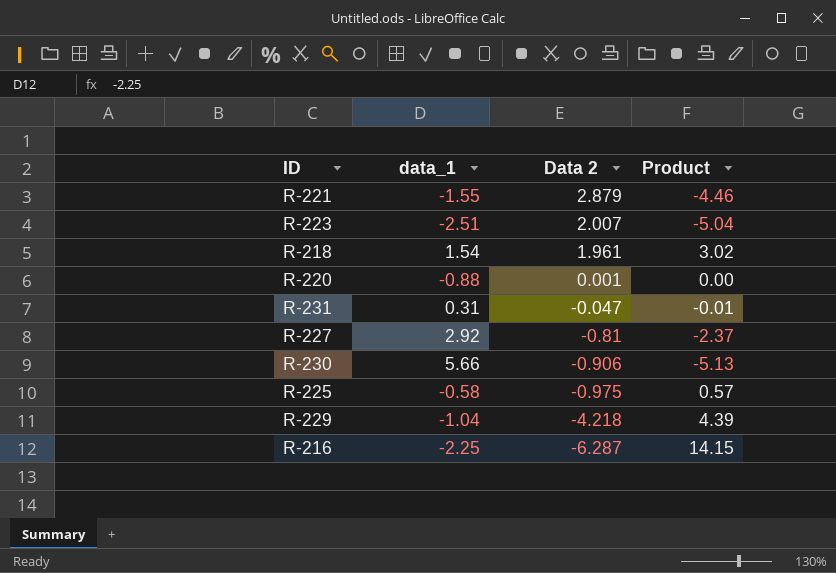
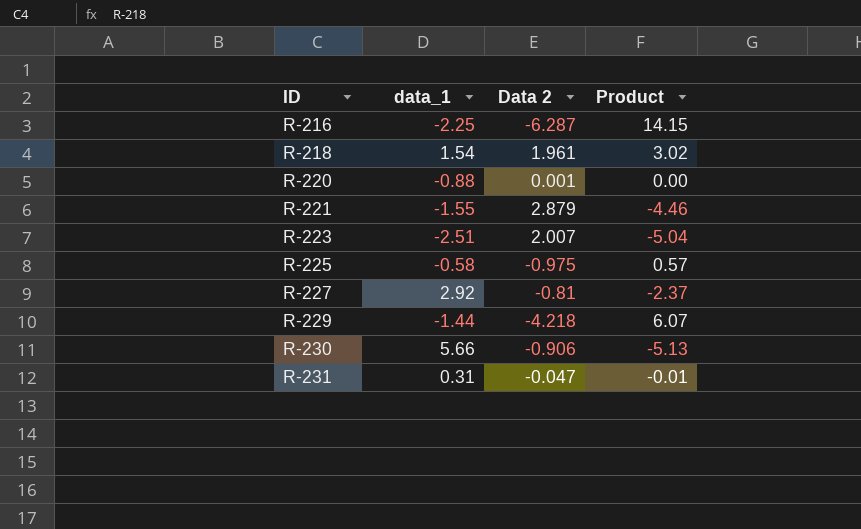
row order: Data 2 descending -> ID ascending
R-229 | data_1: -1.04 -> -1.44
R-229 | Product: 4.39 -> 6.07

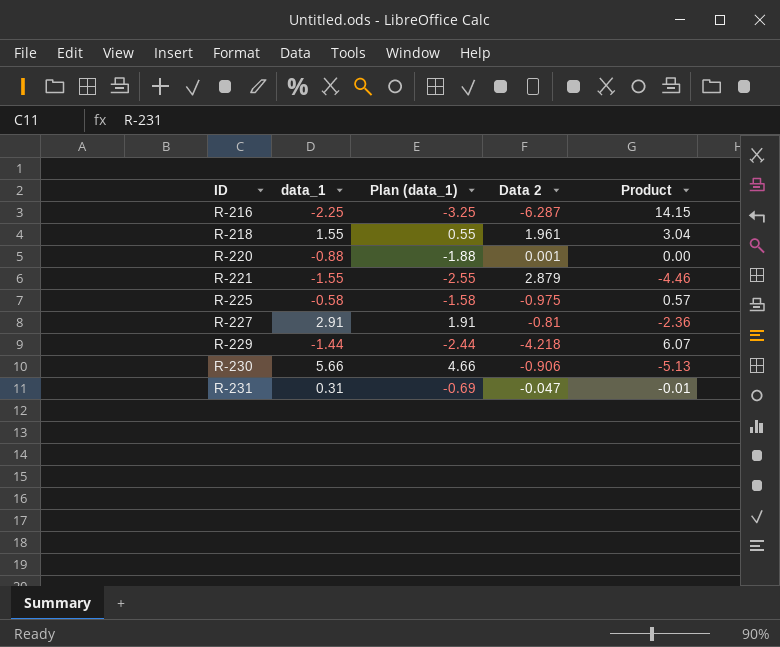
column Plan (data_1) | formula: none -> [data_1] - 1
row R-223: -2.51 | 2.007 | -5.04 -> none
R-218 | data_1: 1.54 -> 1.55
R-218 | Product: 3.02 -> 3.04
R-227 | data_1: 2.92 -> 2.91
R-227 | Product: -2.37 -> -2.36

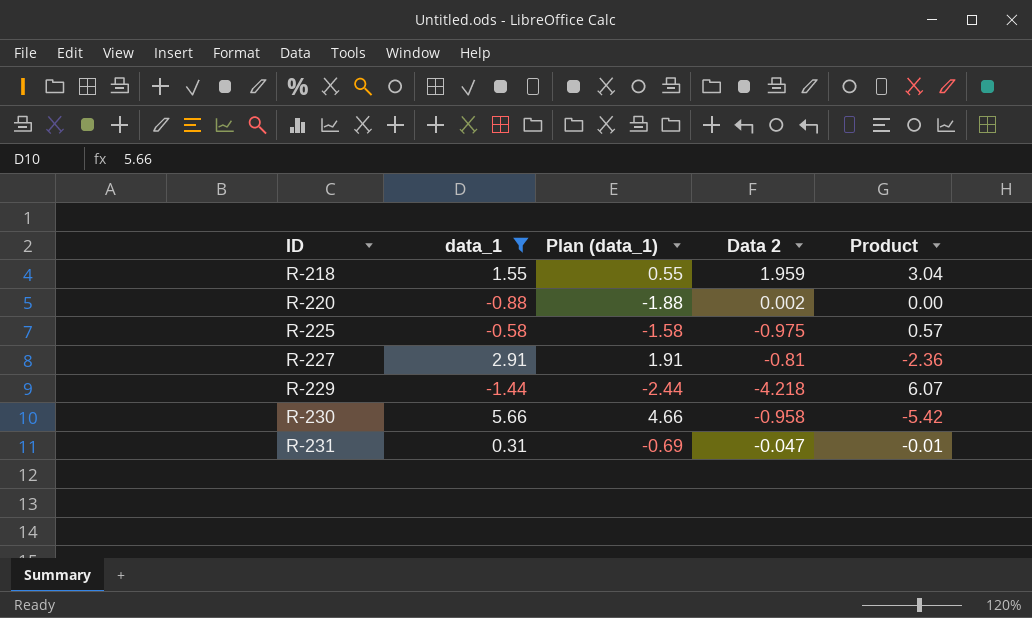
filter: none -> data_1 >= -1.44
R-218 | Data 2: 1.961 -> 1.959
R-220 | Data 2: 0.001 -> 0.002
R-230 | Data 2: -0.906 -> -0.958
R-230 | Product: -5.13 -> -5.42

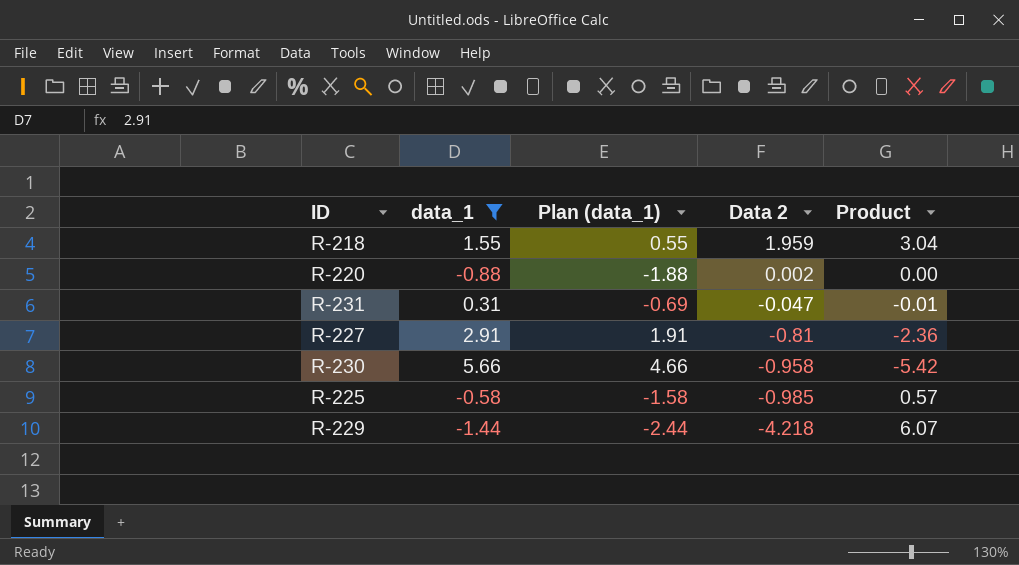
row order: ID ascending -> Data 2 descending
R-225 | Data 2: -0.975 -> -0.985

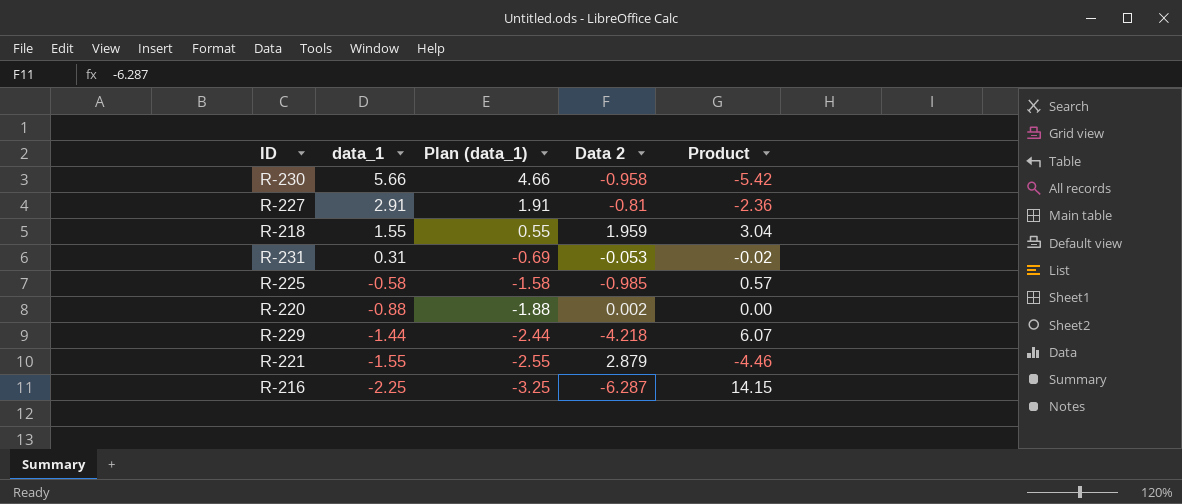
filter: data_1 >= -1.44 -> none
row order: Data 2 descending -> data_1 descending
R-231 | Data 2: -0.047 -> -0.053
R-231 | Product: -0.01 -> -0.02

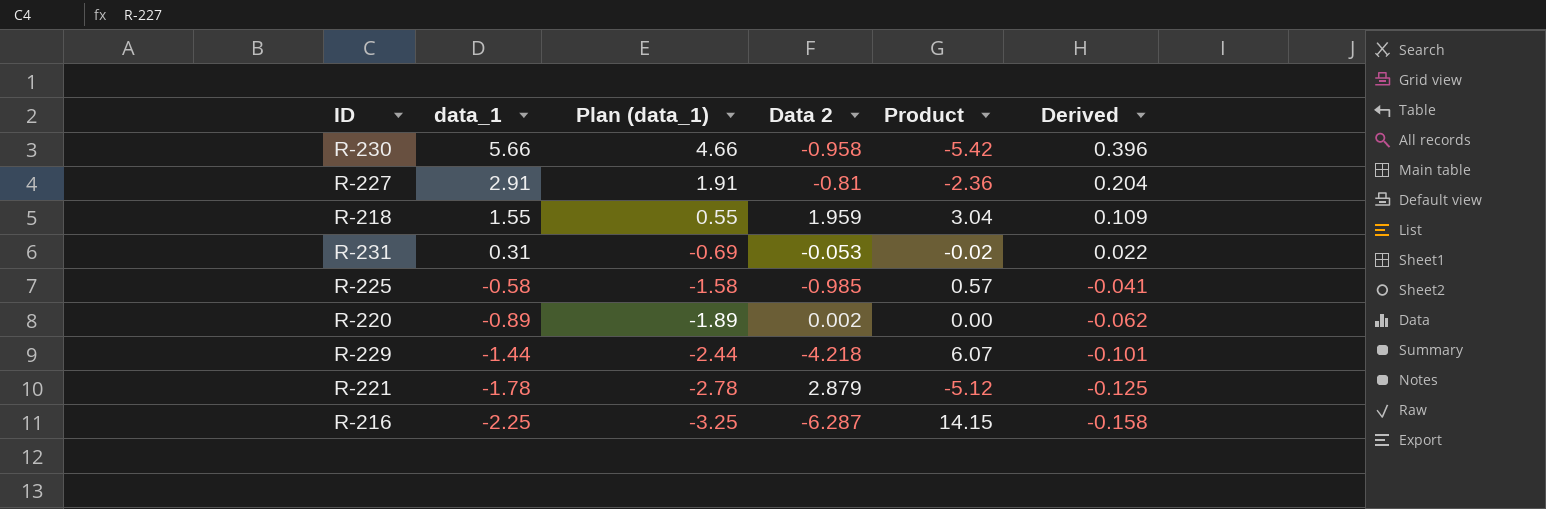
column Derived | formula: none -> [data_1] * 0.07
R-220 | data_1: -0.88 -> -0.89
R-220 | Plan (data_1): -1.88 -> -1.89
R-221 | data_1: -1.55 -> -1.78
R-221 | Plan (data_1): -2.55 -> -2.78
R-221 | Product: -4.46 -> -5.12

